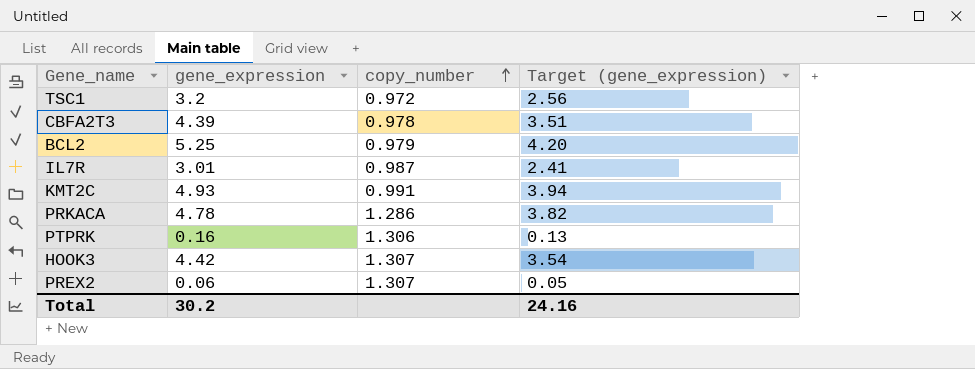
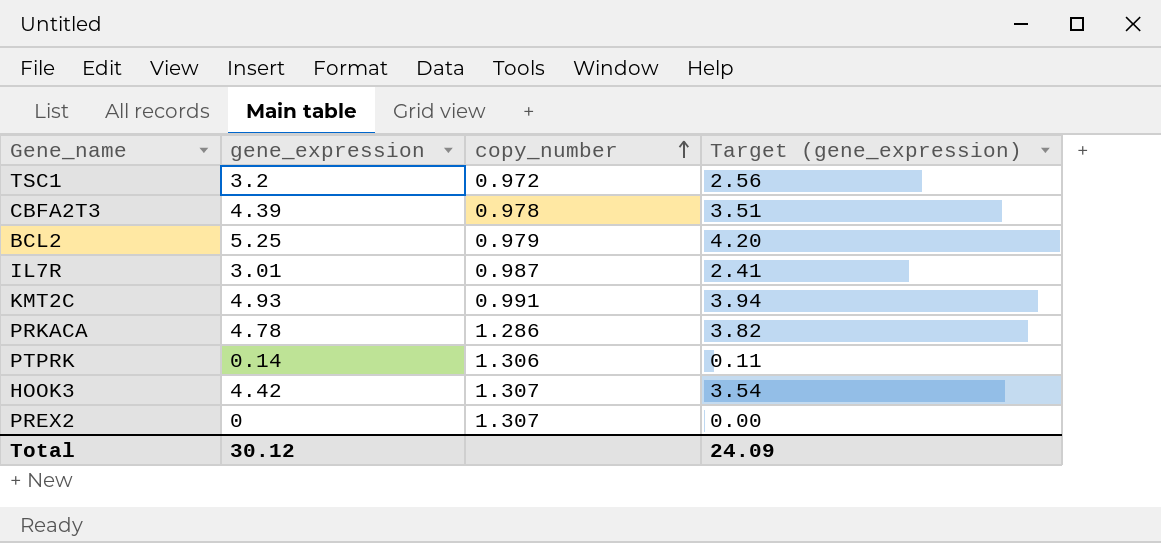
PTPRK | gene_expression: 0.16 -> 0.14
PTPRK | Target (gene_expression): 0.13 -> 0.11
PREX2 | gene_expression: 0.06 -> 0
PREX2 | Target (gene_expression): 0.05 -> 0.00
Total | gene_expression: 30.2 -> 30.12
Total | Target (gene_expression): 24.16 -> 24.09

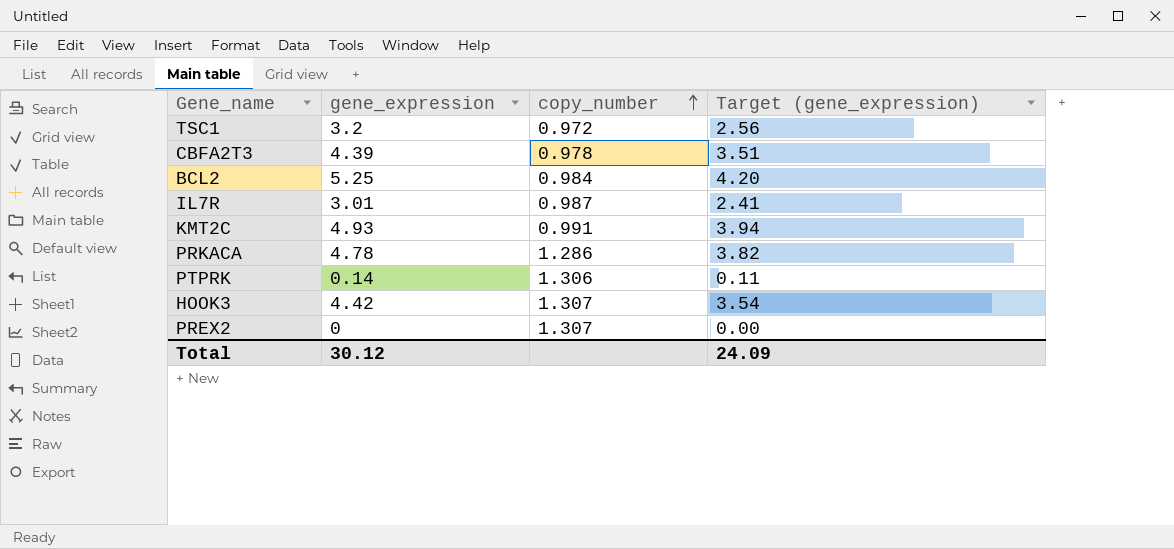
BCL2 | copy_number: 0.979 -> 0.984

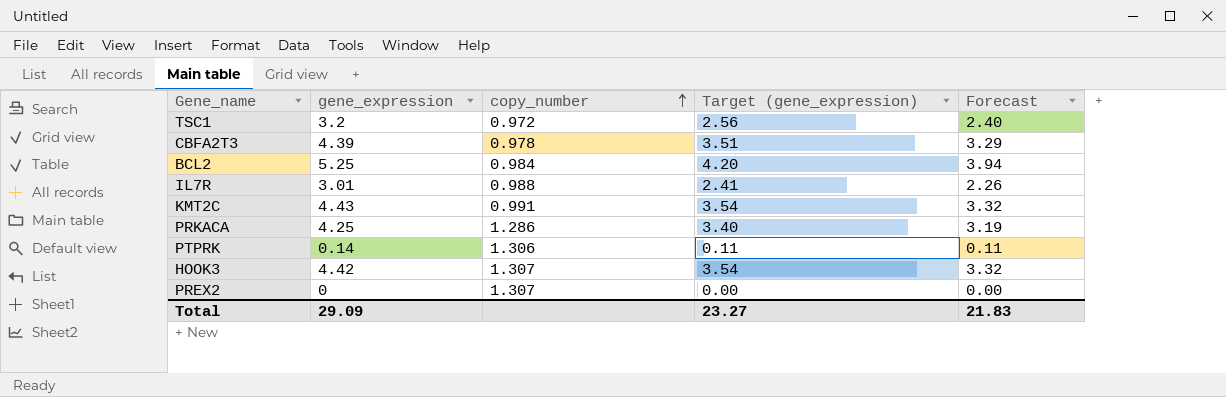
column Forecast | formula: none -> [gene_expression] * 0.75
IL7R | copy_number: 0.987 -> 0.988
KMT2C | gene_expression: 4.93 -> 4.43
KMT2C | Target (gene_expression): 3.94 -> 3.54
PRKACA | gene_expression: 4.78 -> 4.25
PRKACA | Target (gene_expression): 3.82 -> 3.40
Total | gene_expression: 30.12 -> 29.09
Total | Target (gene_expression): 24.09 -> 23.27

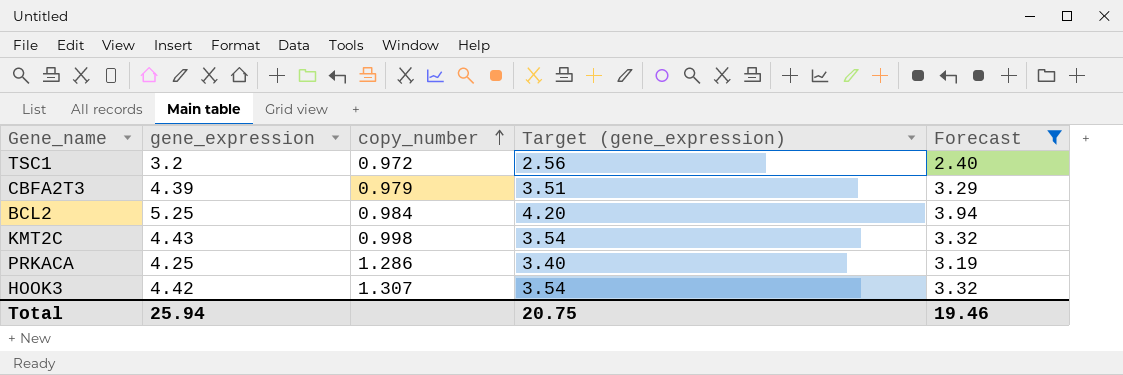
filter: none -> Forecast >= 2.40
CBFA2T3 | copy_number: 0.978 -> 0.979
KMT2C | copy_number: 0.991 -> 0.998
Total | gene_expression: 29.09 -> 25.94
Total | Target (gene_expression): 23.27 -> 20.75
Total | Forecast: 21.83 -> 19.46

